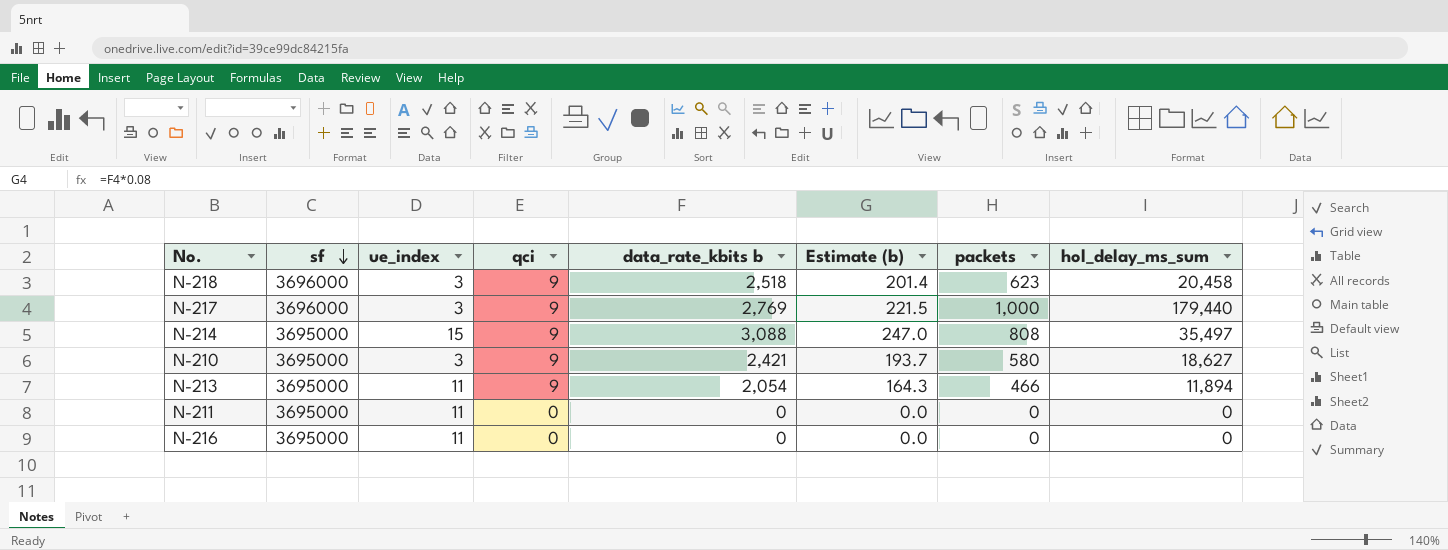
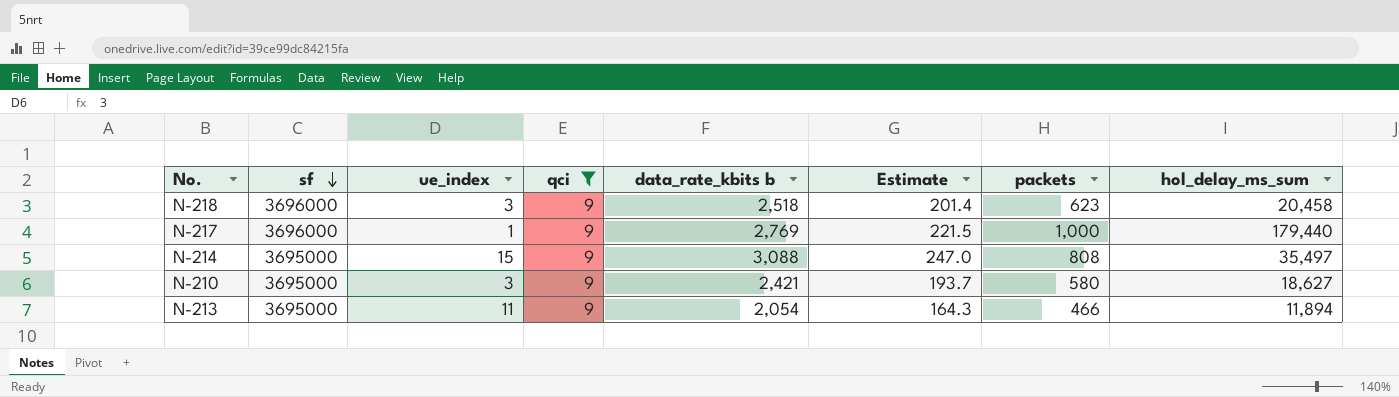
filter: none -> qci = 9
column name: Estimate (b) -> Estimate
N-217 | ue_index: 3 -> 1

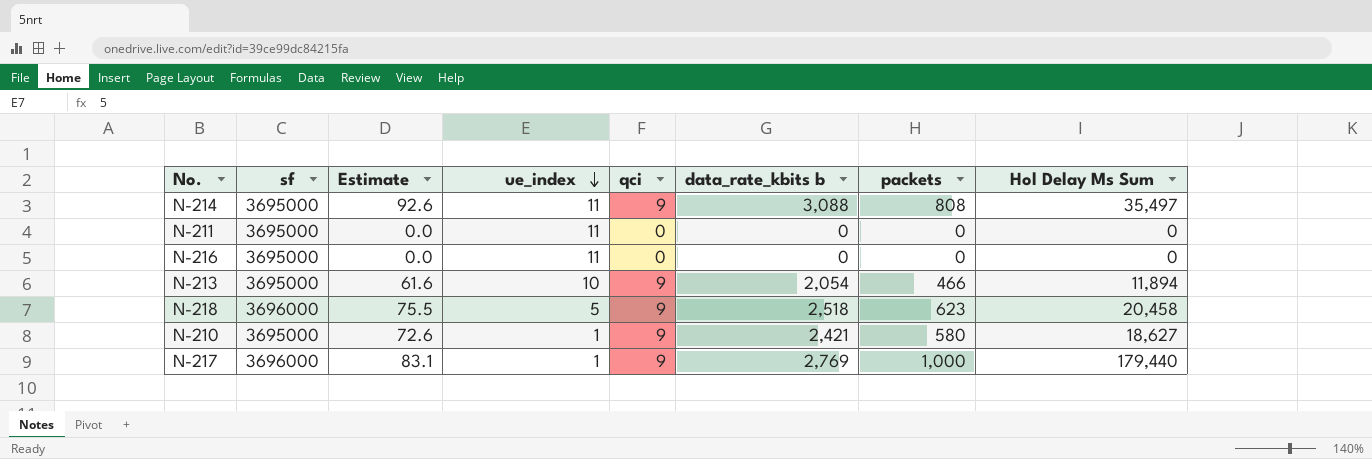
filter: qci = 9 -> none
row order: sf descending -> ue_index descending
column Estimate | formula: [data_rate_kbits b] * 0.08 -> [data_rate_kbits b] * 0.03
column Estimate | position: 6 -> 3
column name: hol_delay_ms_sum -> Hol Delay Ms Sum
N-214 | ue_index: 15 -> 11
N-213 | ue_index: 11 -> 10
N-218 | ue_index: 3 -> 5
N-210 | ue_index: 3 -> 1

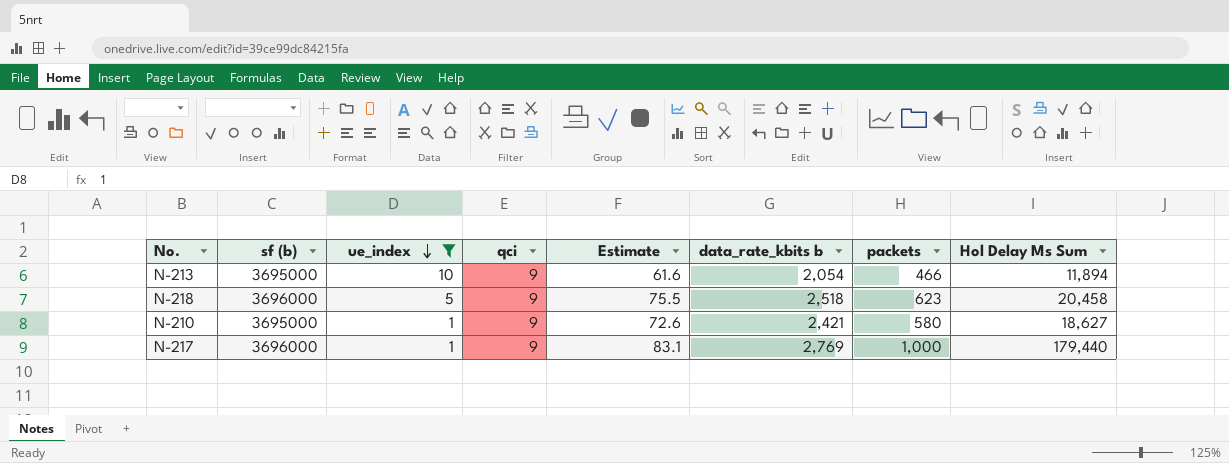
filter: none -> ue_index != 11
column name: sf -> sf (b)
column Estimate | position: 3 -> 5

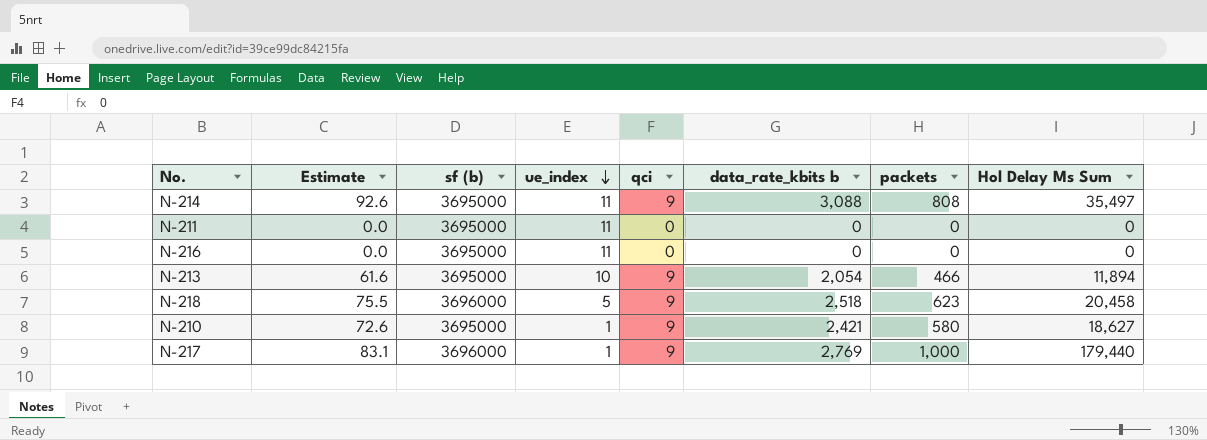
filter: ue_index != 11 -> none
column Estimate | position: 5 -> 2

